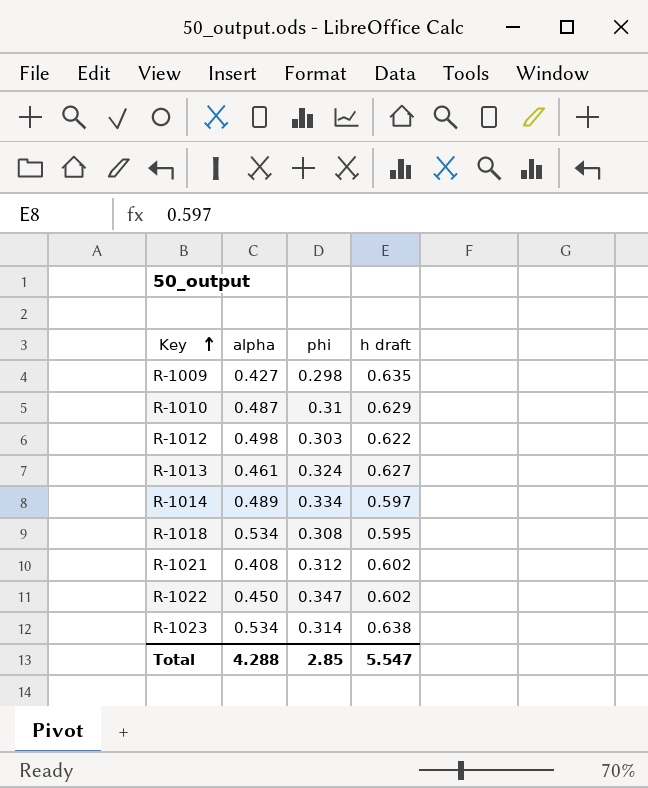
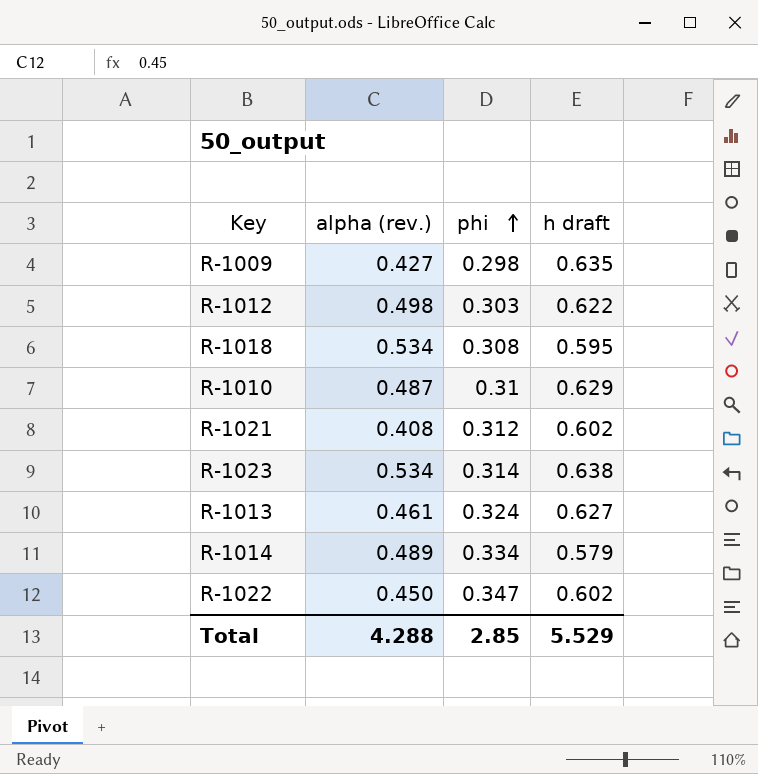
row order: Key ascending -> phi ascending
column name: alpha -> alpha (rev.)
R-1014 | h draft: 0.597 -> 0.579
Total | h draft: 5.547 -> 5.529

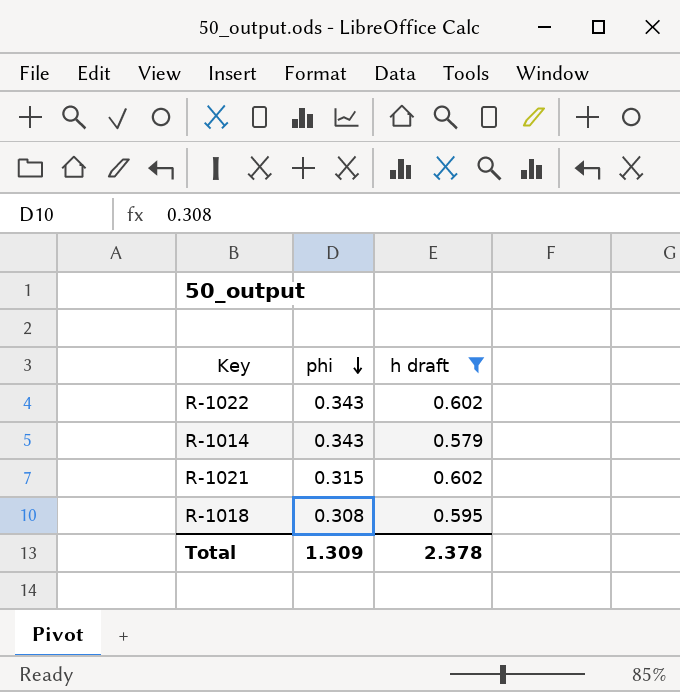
filter: none -> h draft <= 0.602
row order: phi ascending -> phi descending
column alpha (rev.) | position: 2 -> none
R-1022 | phi: 0.347 -> 0.343
R-1014 | phi: 0.334 -> 0.343
R-1021 | phi: 0.312 -> 0.315
Total | phi: 2.85 -> 1.309
Total | h draft: 5.529 -> 2.378

